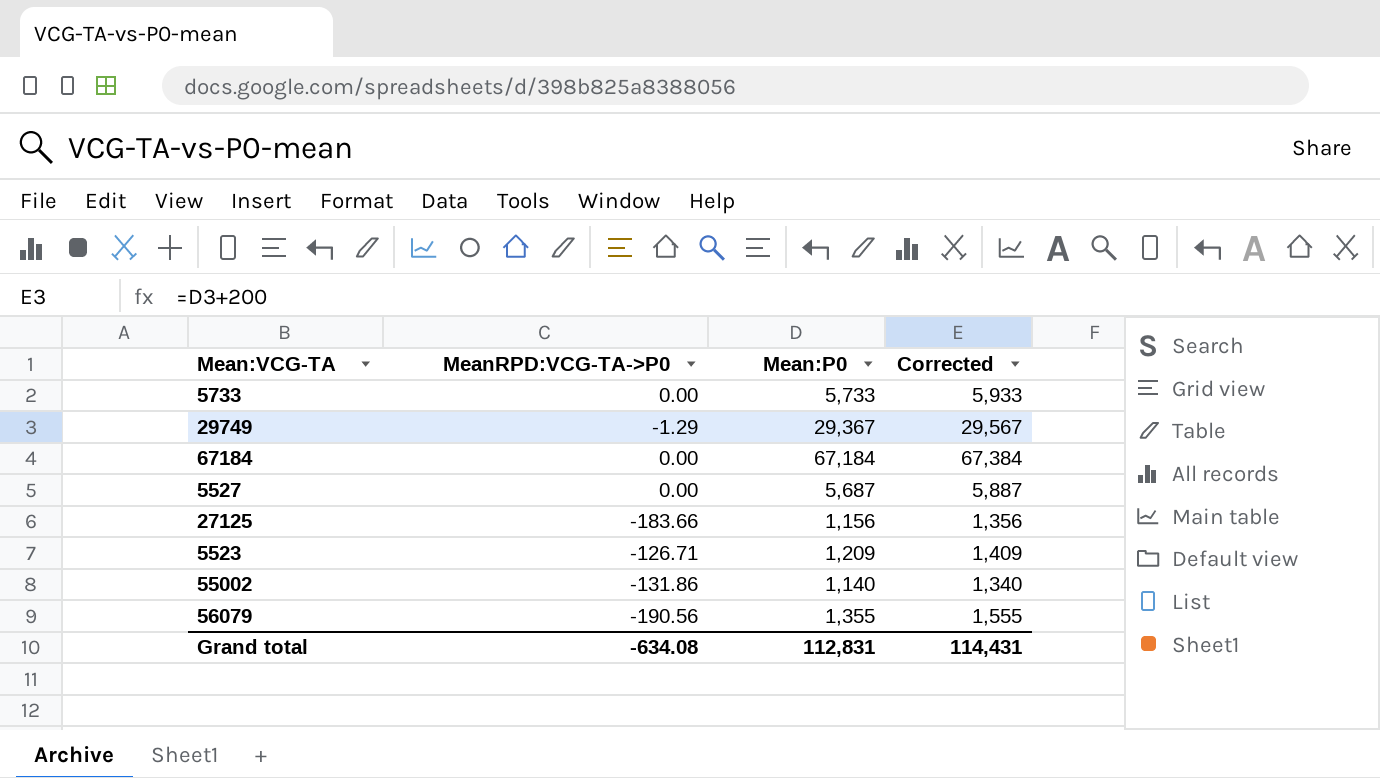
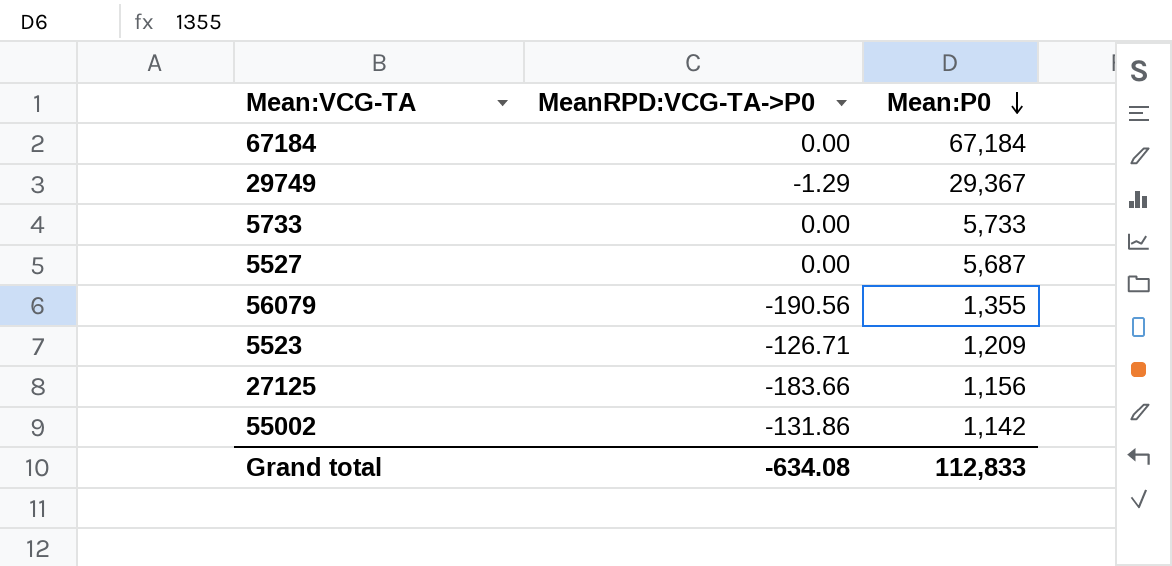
row order: none -> Mean:P0 descending
column Corrected | formula: [Mean:P0] + 200 -> none
55002 | Mean:P0: 1,140 -> 1,142
Grand total | Mean:P0: 112,831 -> 112,833

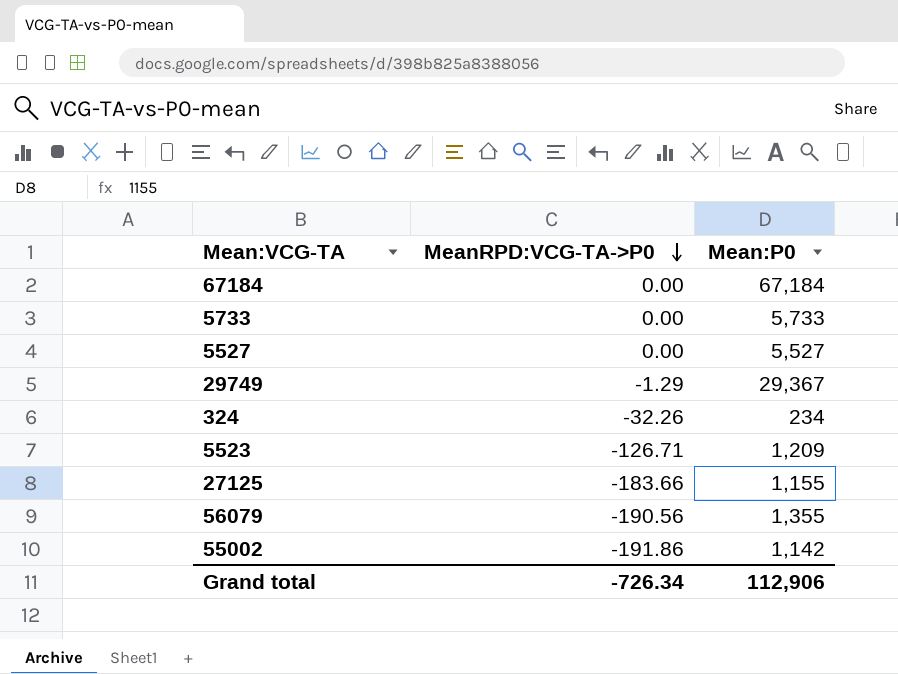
row order: Mean:P0 descending -> MeanRPD:VCG-TA->P0 descending
5527 | Mean:P0: 5,687 -> 5,527
row 324: none -> -32.26 | 234
27125 | Mean:P0: 1,156 -> 1,155
55002 | MeanRPD:VCG-TA->P0: -131.86 -> -191.86
Grand total | MeanRPD:VCG-TA->P0: -634.08 -> -726.34
Grand total | Mean:P0: 112,833 -> 112,906

